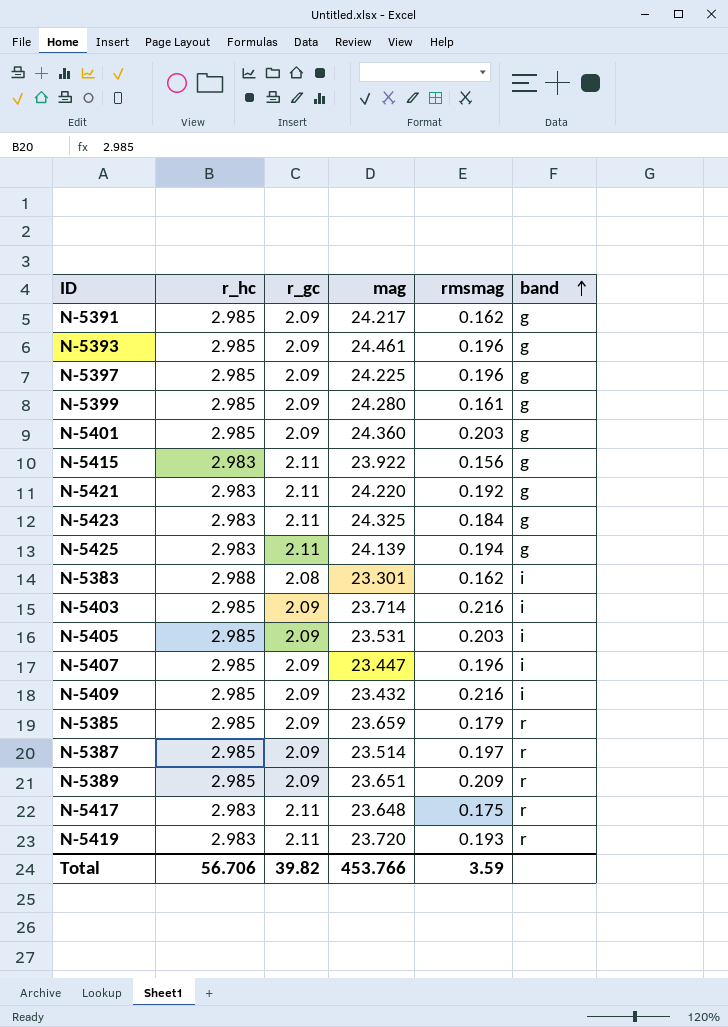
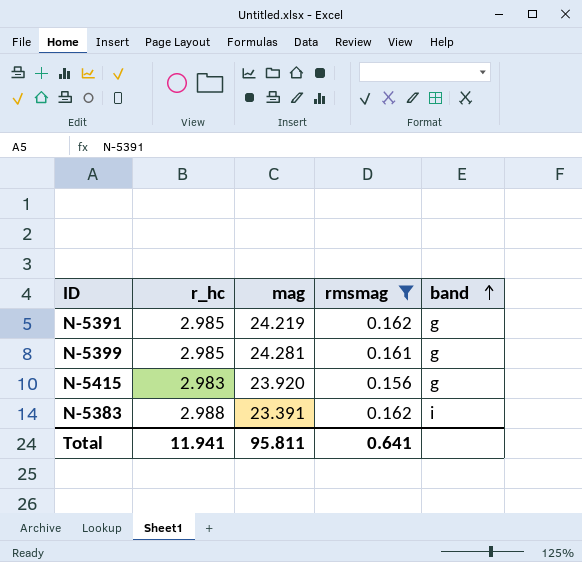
filter: none -> rmsmag <= 0.162
column r_gc | position: 3 -> none
N-5391 | mag: 24.217 -> 24.219
N-5399 | mag: 24.280 -> 24.281
N-5415 | mag: 23.922 -> 23.920
N-5383 | mag: 23.301 -> 23.391
Total | r_hc: 56.706 -> 11.941
Total | mag: 453.766 -> 95.811
Total | rmsmag: 3.59 -> 0.641

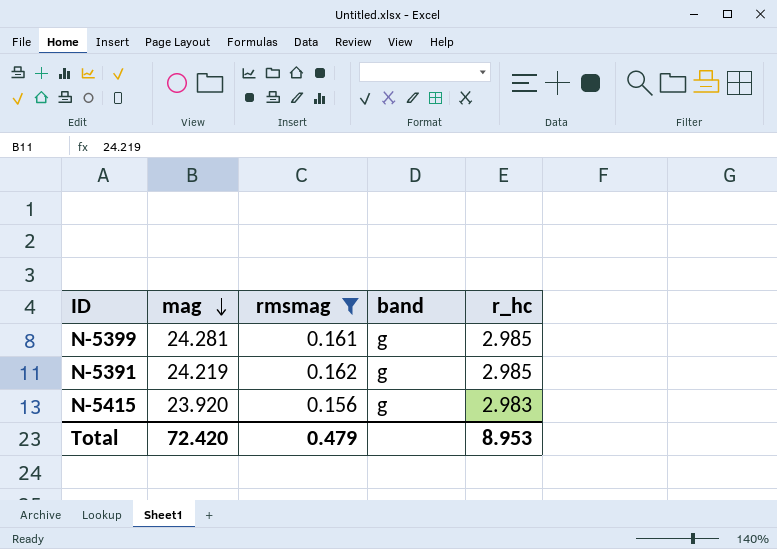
row order: band ascending -> mag descending
column r_hc | position: 2 -> 5
row N-5383: 2.988 | 23.391 | 0.162 | i -> none
Total | mag: 95.811 -> 72.420
Total | rmsmag: 0.641 -> 0.479
Total | r_hc: 11.941 -> 8.953

